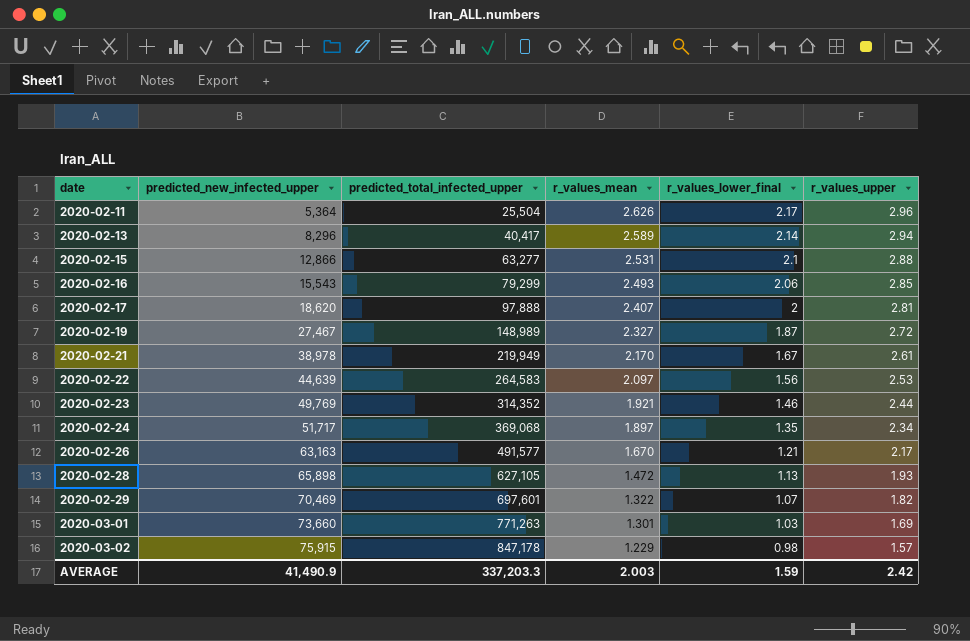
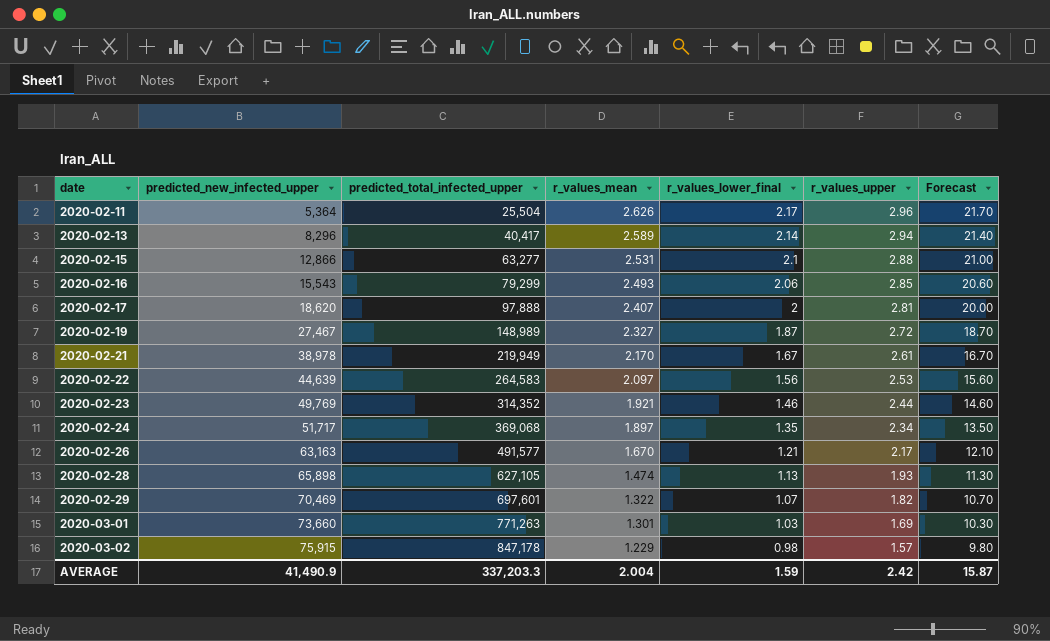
column Forecast | formula: none -> [r_values_lower_final] * 10
2020-02-28 | r_values_mean: 1.472 -> 1.474
AVERAGE | r_values_mean: 2.003 -> 2.004

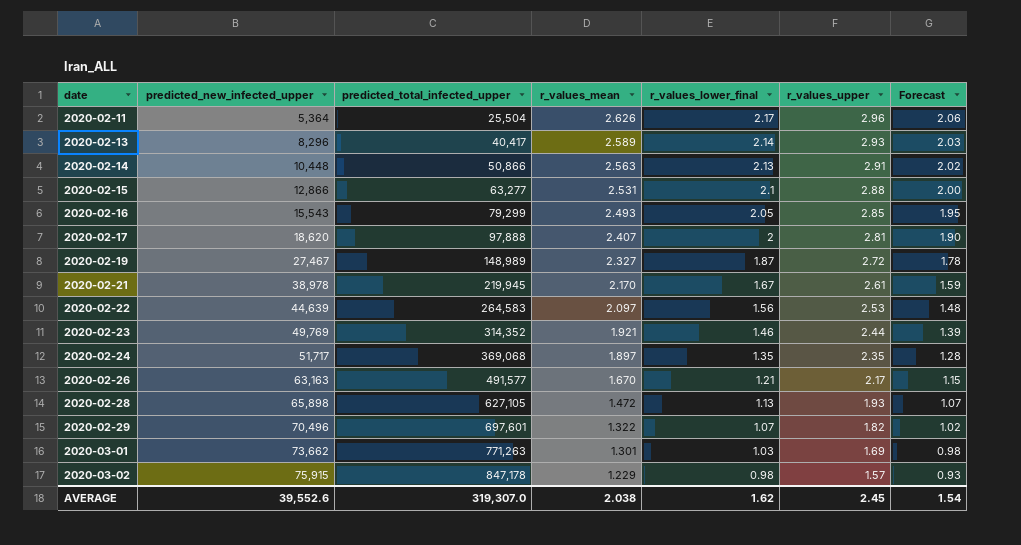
column Forecast | formula: [r_values_lower_final] * 10 -> [r_values_lower_final] * 0.95
2020-02-13 | r_values_upper: 2.94 -> 2.93
row 2020-02-14: none -> 10,448 | 50,866 | 2.563 | 2.13 | 2.91 | 2.02
2020-02-16 | r_values_lower_final: 2.06 -> 2.05
2020-02-21 | predicted_total_infected_upper: 219,949 -> 219,945
2020-02-24 | r_values_upper: 2.34 -> 2.35
2020-02-28 | r_values_mean: 1.474 -> 1.472
2020-02-29 | predicted_new_infected_upper: 70,469 -> 70,496
2020-03-01 | predicted_new_infected_upper: 73,660 -> 73,662
AVERAGE | predicted_new_infected_upper: 41,490.9 -> 39,552.6
AVERAGE | predicted_total_infected_upper: 337,203.3 -> 319,307.0
AVERAGE | r_values_mean: 2.004 -> 2.038
AVERAGE | r_values_lower_final: 1.59 -> 1.62
AVERAGE | r_values_upper: 2.42 -> 2.45
AVERAGE | Forecast: 15.87 -> 1.54

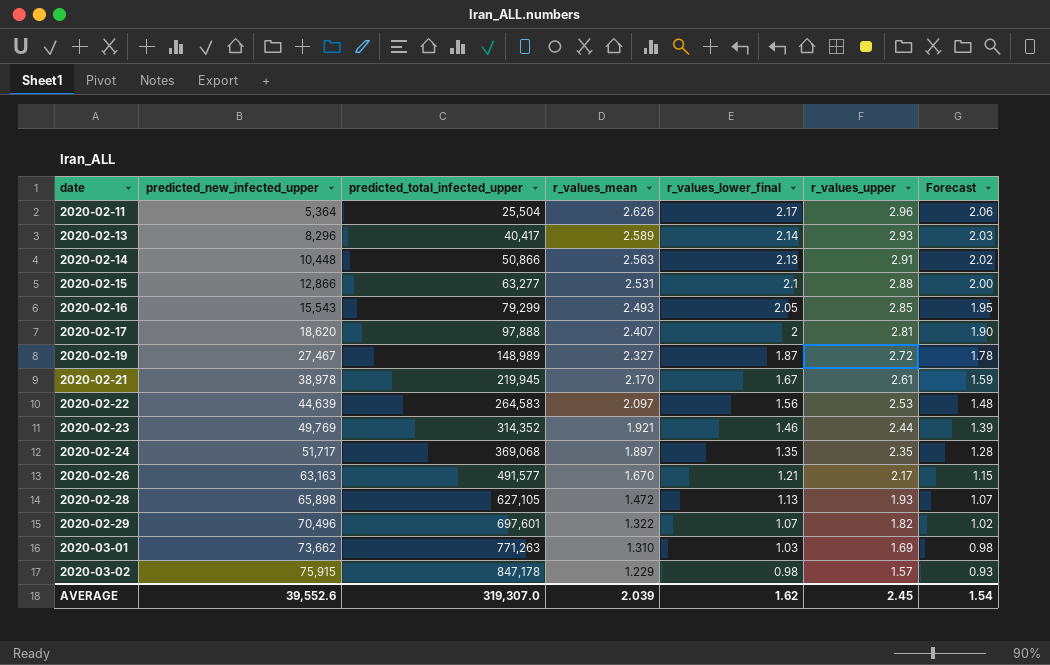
2020-03-01 | r_values_mean: 1.301 -> 1.310
AVERAGE | r_values_mean: 2.038 -> 2.039

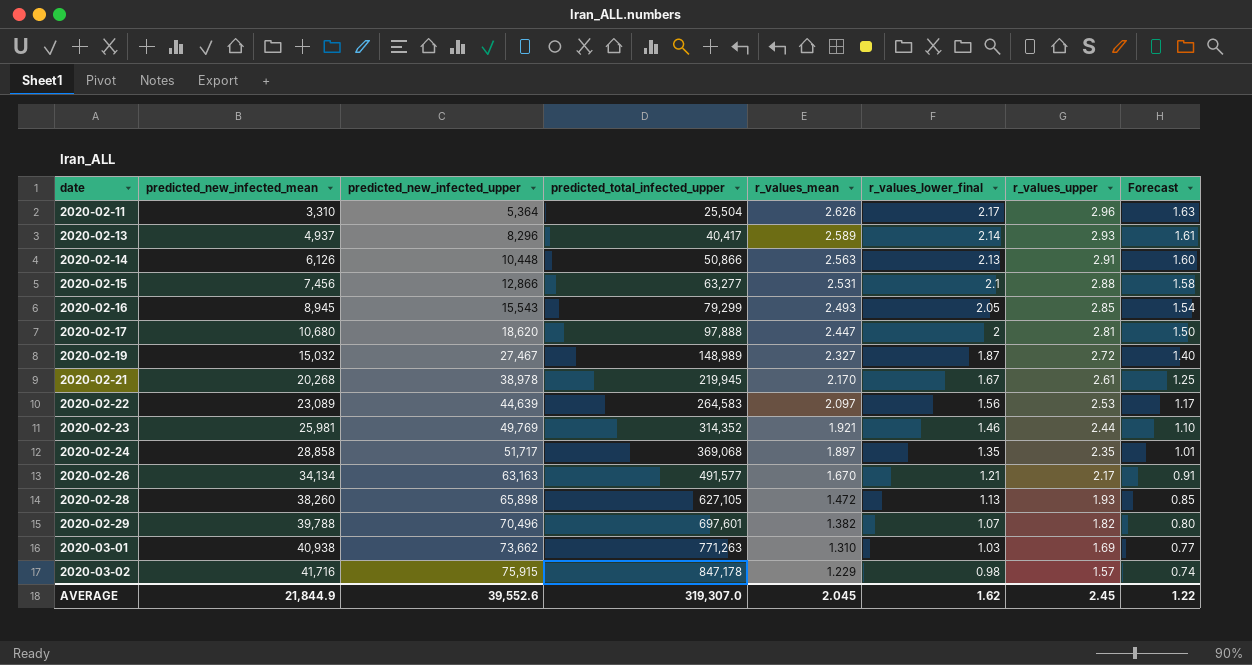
column predicted_new_infected_mean | position: none -> 2
column Forecast | formula: [r_values_lower_final] * 0.95 -> [r_values_lower_final] * 0.75
2020-02-17 | r_values_mean: 2.407 -> 2.447
2020-02-29 | r_values_mean: 1.322 -> 1.382
AVERAGE | r_values_mean: 2.039 -> 2.045
AVERAGE | Forecast: 1.54 -> 1.22

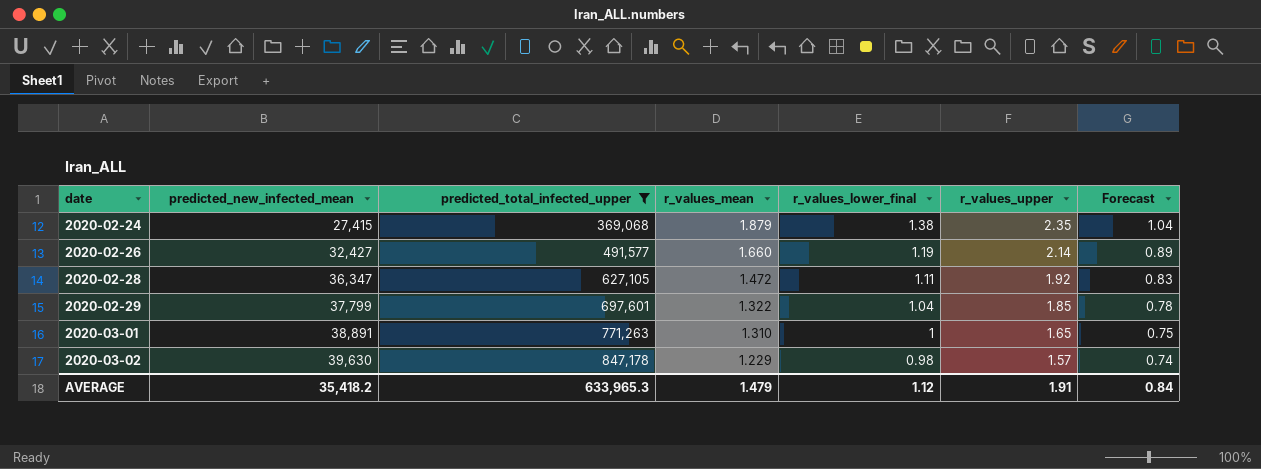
filter: none -> predicted_total_infected_upper >= 369,068
column predicted_new_infected_upper | position: 3 -> none
2020-02-24 | predicted_new_infected_mean: 28,858 -> 27,415
2020-02-24 | r_values_mean: 1.897 -> 1.879
2020-02-24 | r_values_lower_final: 1.35 -> 1.38
2020-02-24 | Forecast: 1.01 -> 1.04
2020-02-26 | predicted_new_infected_mean: 34,134 -> 32,427
2020-02-26 | r_values_mean: 1.670 -> 1.660
2020-02-26 | r_values_lower_final: 1.21 -> 1.19
2020-02-26 | r_values_upper: 2.17 -> 2.14
2020-02-26 | Forecast: 0.91 -> 0.89
2020-02-28 | predicted_new_infected_mean: 38,260 -> 36,347
2020-02-28 | r_values_lower_final: 1.13 -> 1.11
2020-02-28 | r_values_upper: 1.93 -> 1.92
2020-02-28 | Forecast: 0.85 -> 0.83
2020-02-29 | predicted_new_infected_mean: 39,788 -> 37,799
2020-02-29 | r_values_mean: 1.382 -> 1.322
2020-02-29 | r_values_lower_final: 1.07 -> 1.04
2020-02-29 | r_values_upper: 1.82 -> 1.85
2020-02-29 | Forecast: 0.80 -> 0.78
2020-03-01 | predicted_new_infected_mean: 40,938 -> 38,891
2020-03-01 | r_values_lower_final: 1.03 -> 1
2020-03-01 | r_values_upper: 1.69 -> 1.65
2020-03-01 | Forecast: 0.77 -> 0.75
2020-03-02 | predicted_new_infected_mean: 41,716 -> 39,630
AVERAGE | predicted_new_infected_mean: 21,844.9 -> 35,418.2
AVERAGE | predicted_total_infected_upper: 319,307.0 -> 633,965.3
AVERAGE | r_values_mean: 2.045 -> 1.479
AVERAGE | r_values_lower_final: 1.62 -> 1.12
AVERAGE | r_values_upper: 2.45 -> 1.91
AVERAGE | Forecast: 1.22 -> 0.84

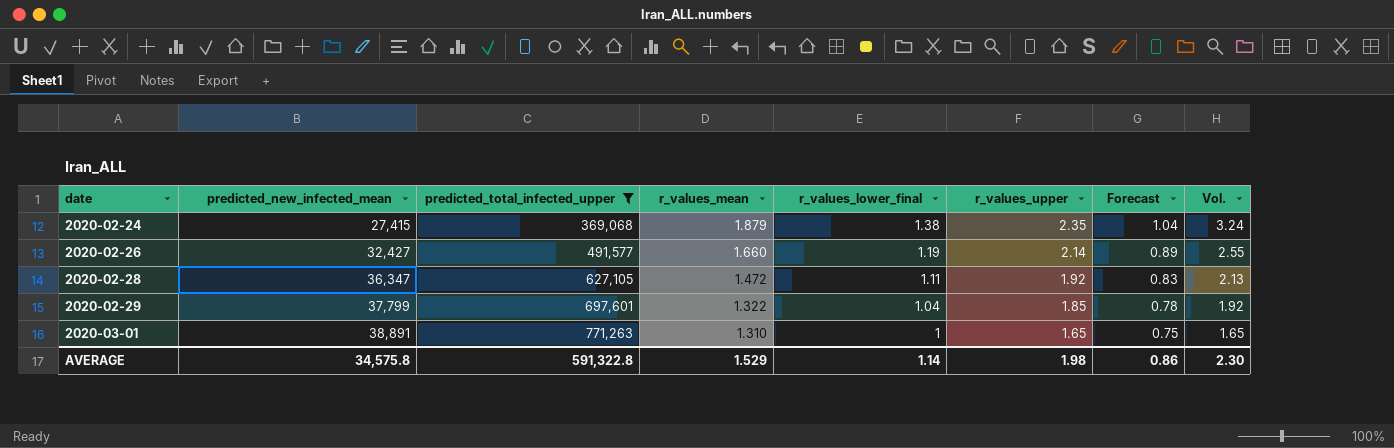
column Vol. | formula: none -> [r_values_lower_final] * [r_values_upper]
row 2020-03-02: 39,630 | 847,178 | 1.229 | 0.98 | 1.57 | 0.74 -> none
AVERAGE | predicted_new_infected_mean: 35,418.2 -> 34,575.8
AVERAGE | predicted_total_infected_upper: 633,965.3 -> 591,322.8
AVERAGE | r_values_mean: 1.479 -> 1.529
AVERAGE | r_values_lower_final: 1.12 -> 1.14
AVERAGE | r_values_upper: 1.91 -> 1.98
AVERAGE | Forecast: 0.84 -> 0.86

